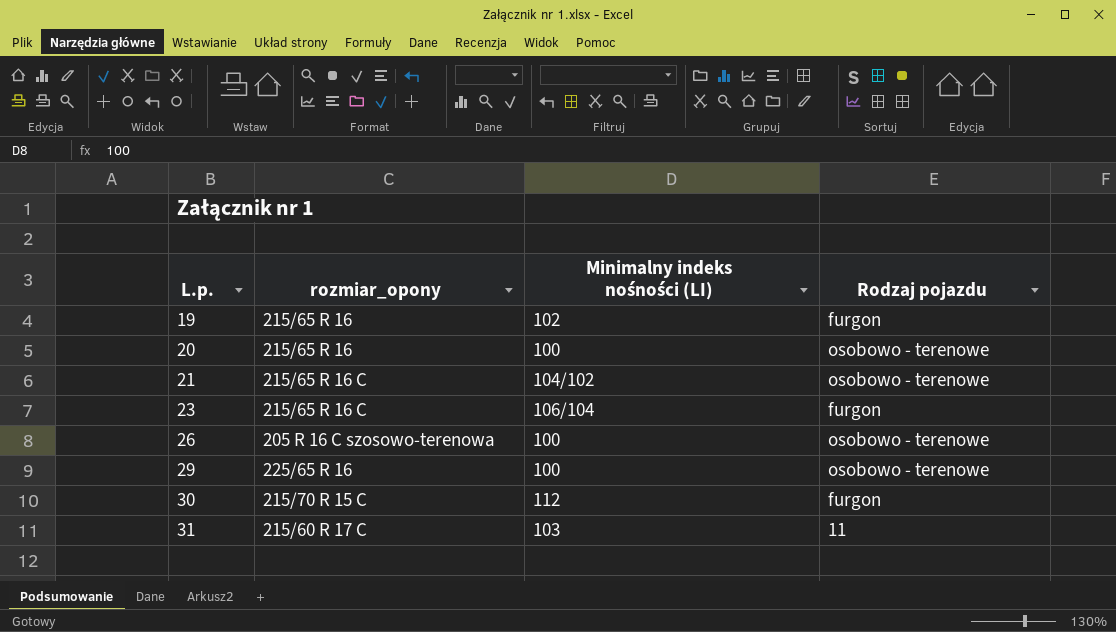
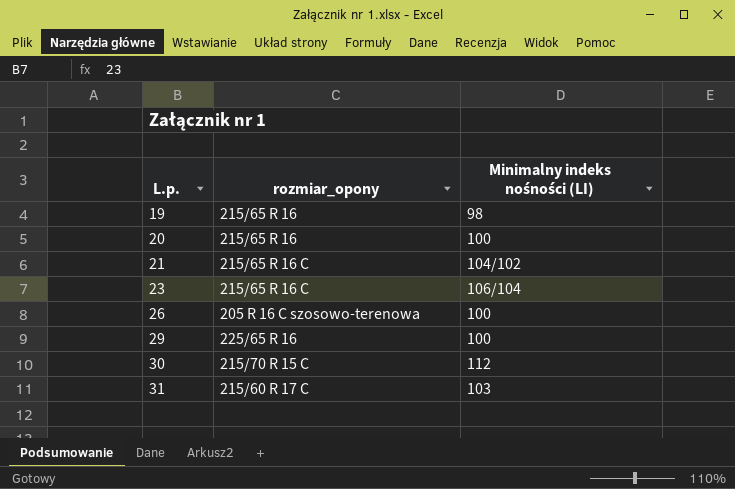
column Rodzaj pojazdu | position: 4 -> none
19 | Minimalny indeks nośności (LI): 102 -> 98

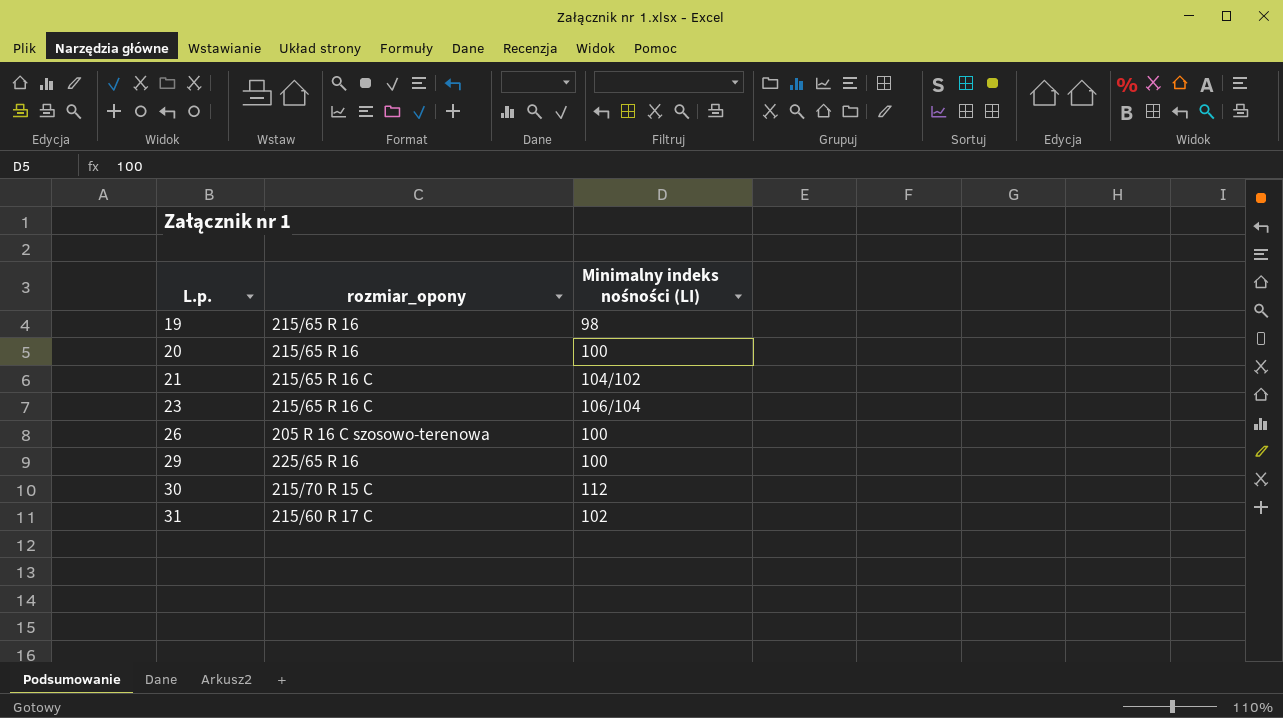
31 | Minimalny indeks nośności (LI): 103 -> 102

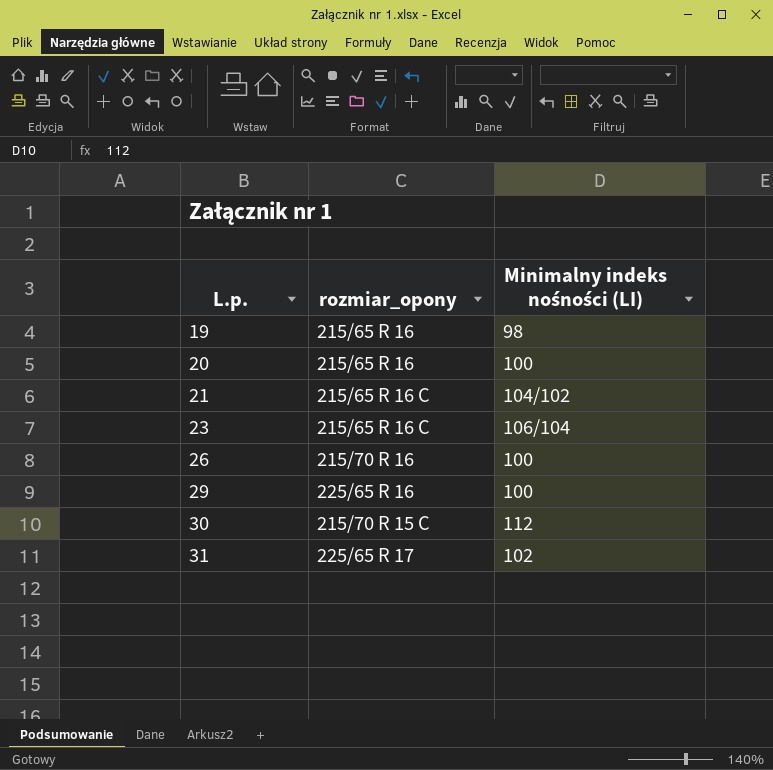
26 | rozmiar_opony: 205 R 16 C szosowo-terenowa -> 215/70 R 16
31 | rozmiar_opony: 215/60 R 17 C -> 225/65 R 17

